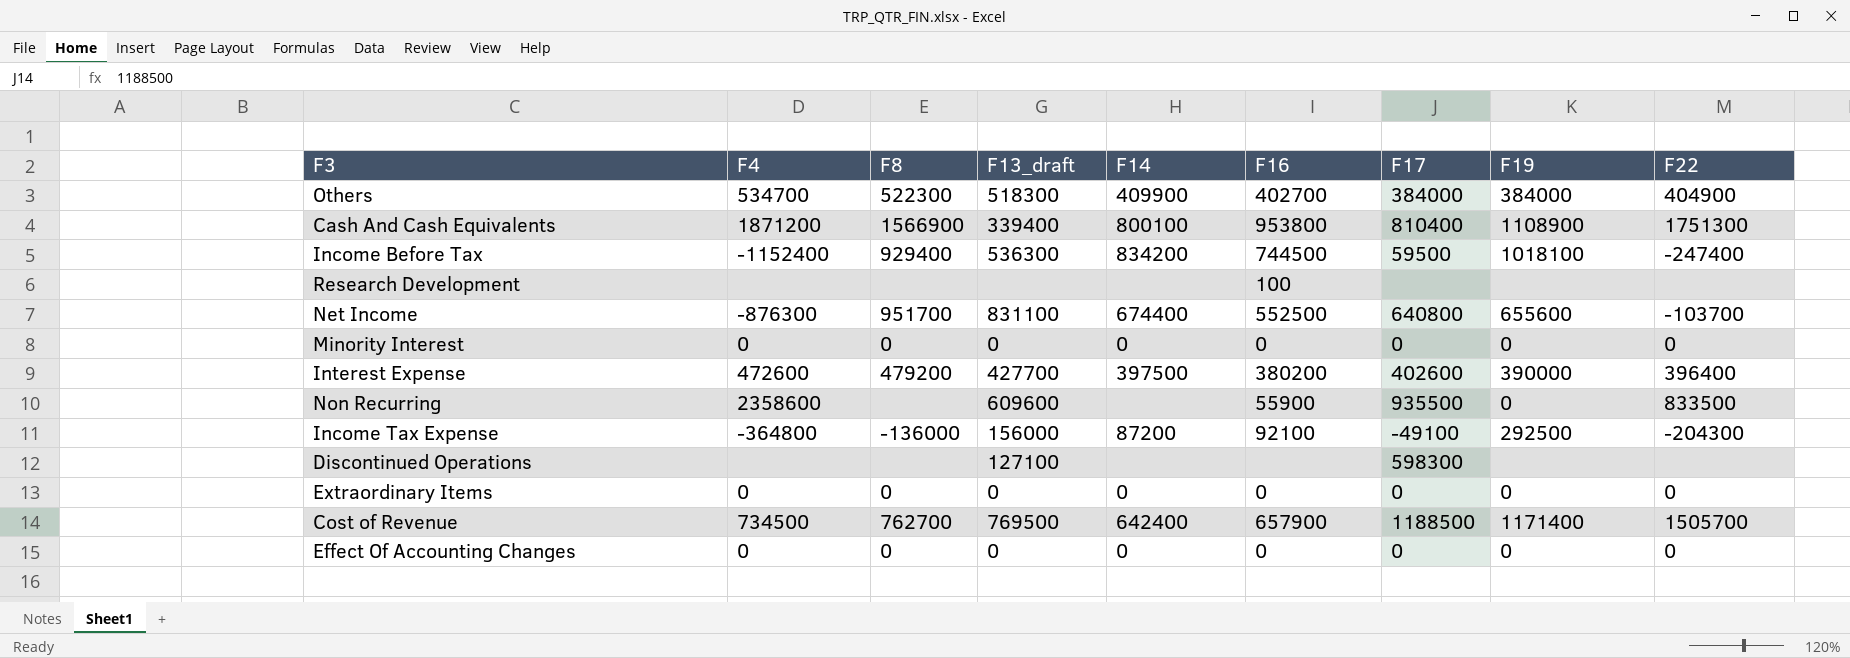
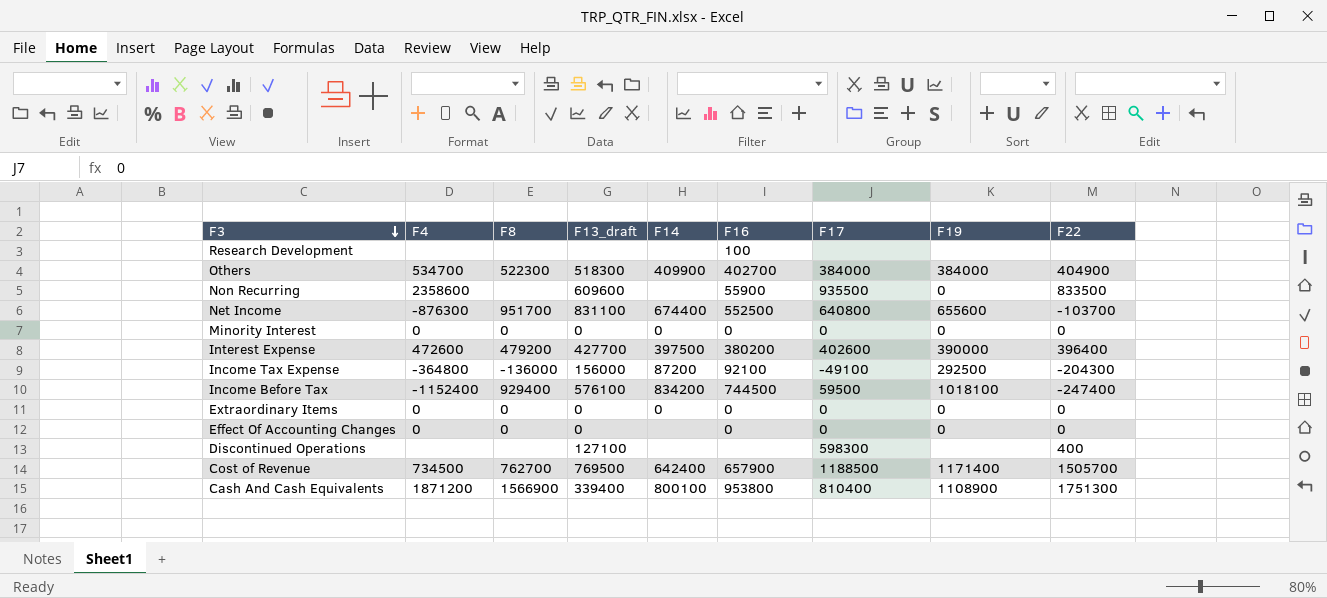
row order: none -> F3 descending
Income Before Tax | F13_draft: 536300 -> 576100
Effect Of Accounting Changes | F14: 0 -> none
Discontinued Operations | F22: none -> 400

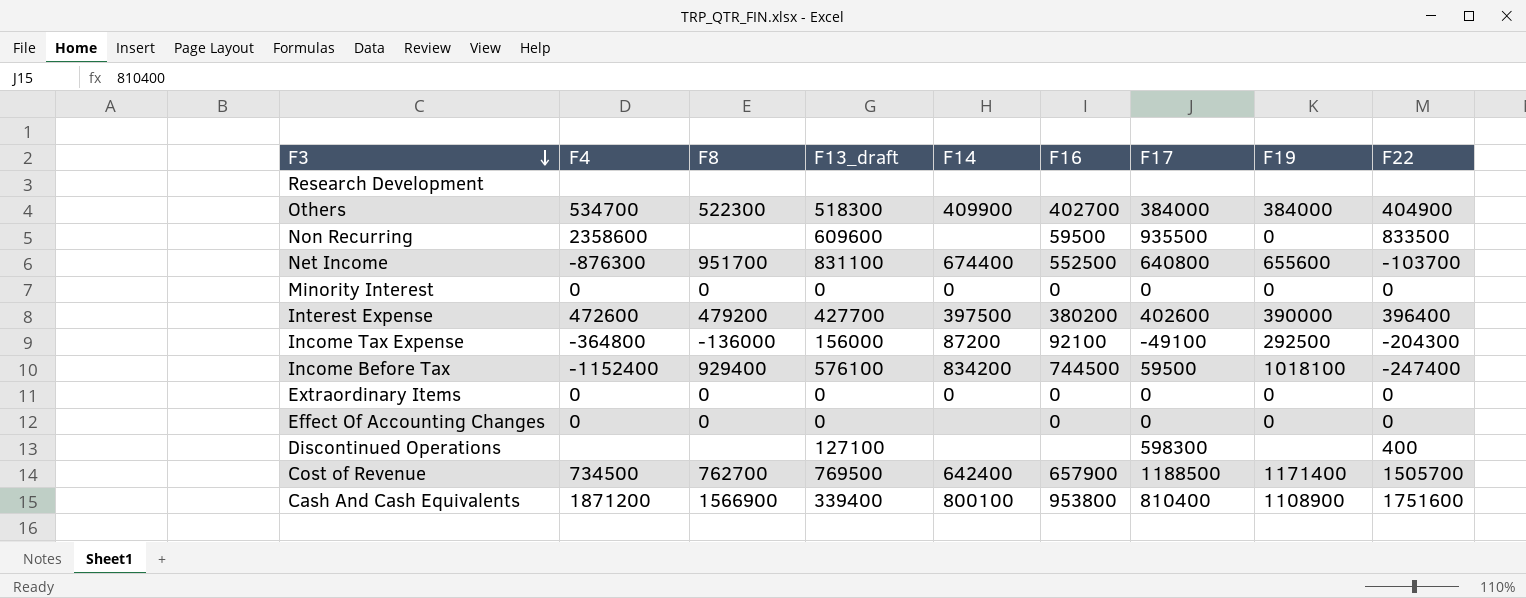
Research Development | F16: 100 -> none
Non Recurring | F16: 55900 -> 59500
Cash And Cash Equivalents | F22: 1751300 -> 1751600

